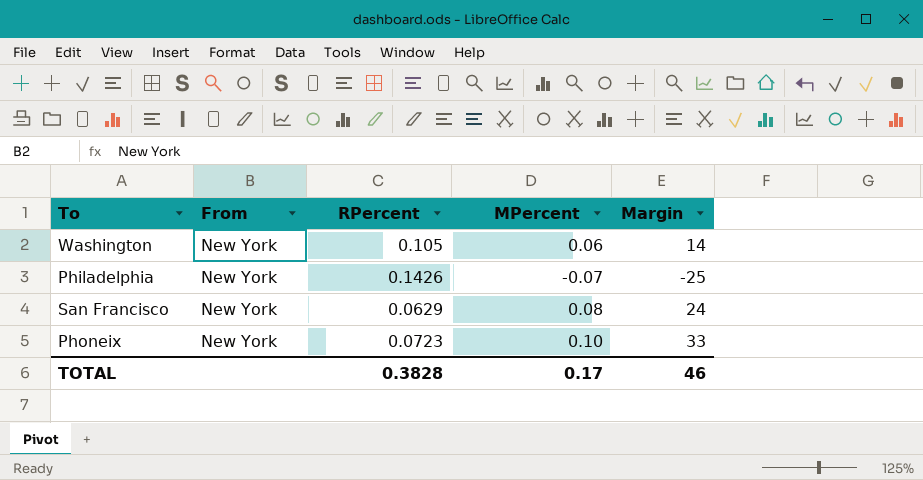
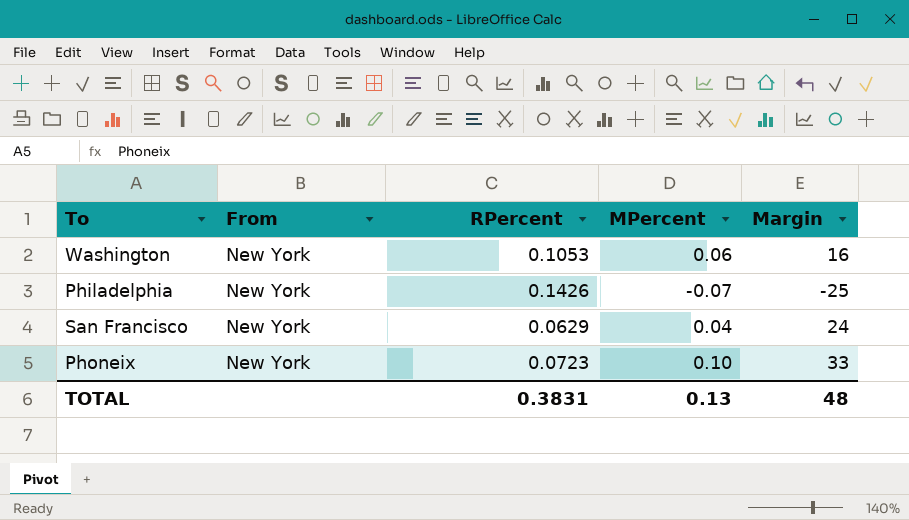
Washington | RPercent: 0.105 -> 0.1053
Washington | Margin: 14 -> 16
San Francisco | MPercent: 0.08 -> 0.04
TOTAL | RPercent: 0.3828 -> 0.3831
TOTAL | MPercent: 0.17 -> 0.13
TOTAL | Margin: 46 -> 48

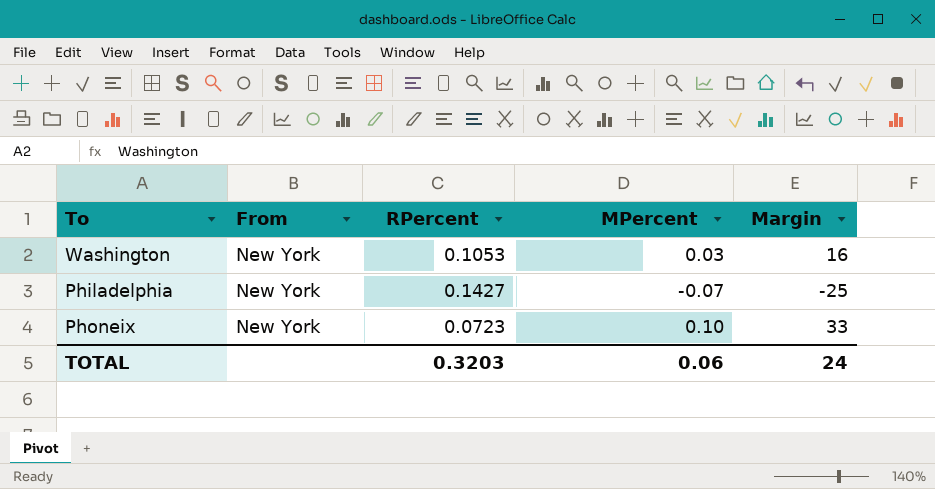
row San Francisco: New York | 0.0629 | 0.04 | 24 -> none
Washington | MPercent: 0.06 -> 0.03
Philadelphia | RPercent: 0.1426 -> 0.1427
TOTAL | RPercent: 0.3831 -> 0.3203
TOTAL | MPercent: 0.13 -> 0.06
TOTAL | Margin: 48 -> 24

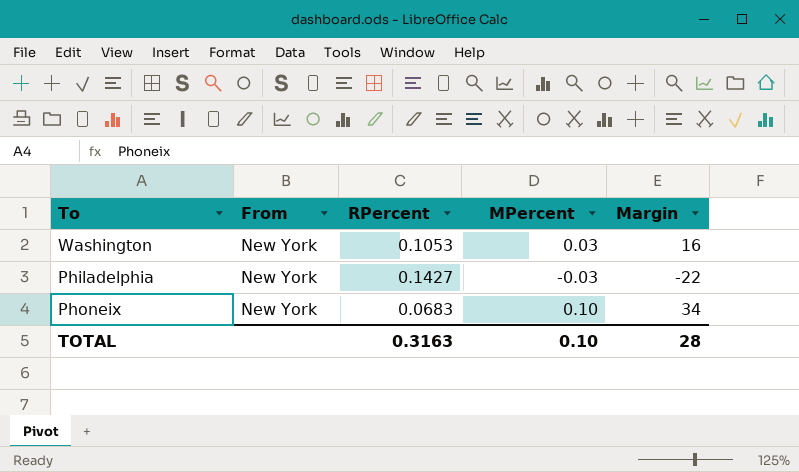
Philadelphia | MPercent: -0.07 -> -0.03
Philadelphia | Margin: -25 -> -22
Phoneix | RPercent: 0.0723 -> 0.0683
Phoneix | Margin: 33 -> 34
TOTAL | RPercent: 0.3203 -> 0.3163
TOTAL | MPercent: 0.06 -> 0.10
TOTAL | Margin: 24 -> 28

